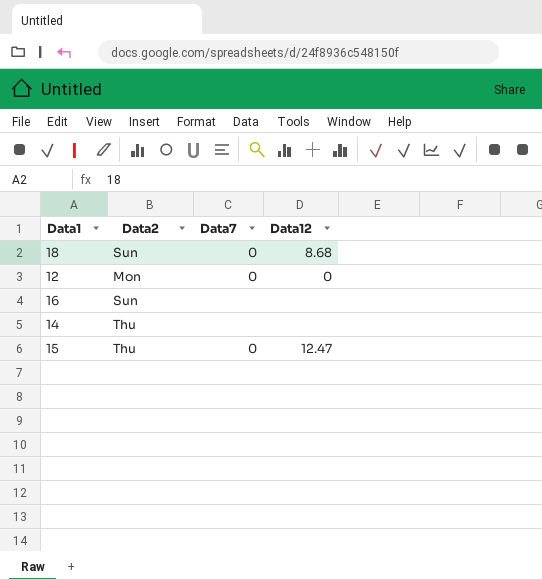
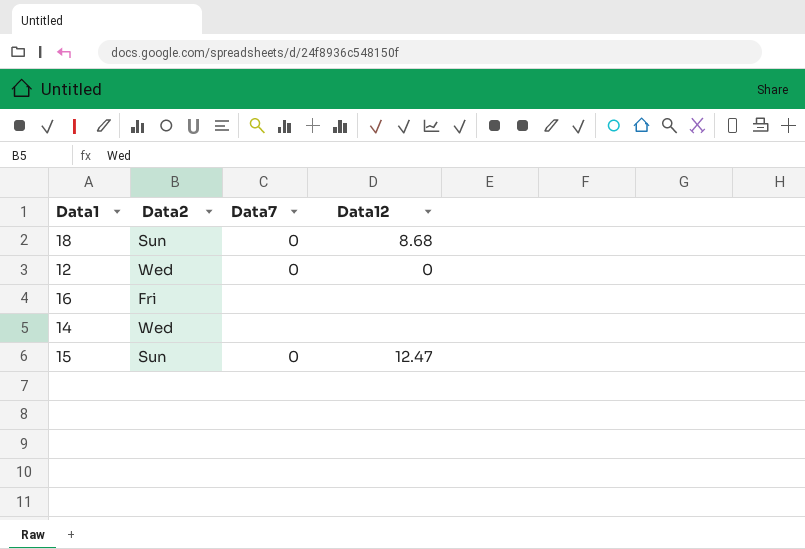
12 | Data2: Mon -> Wed
16 | Data2: Sun -> Fri
14 | Data2: Thu -> Wed
15 | Data2: Thu -> Sun

